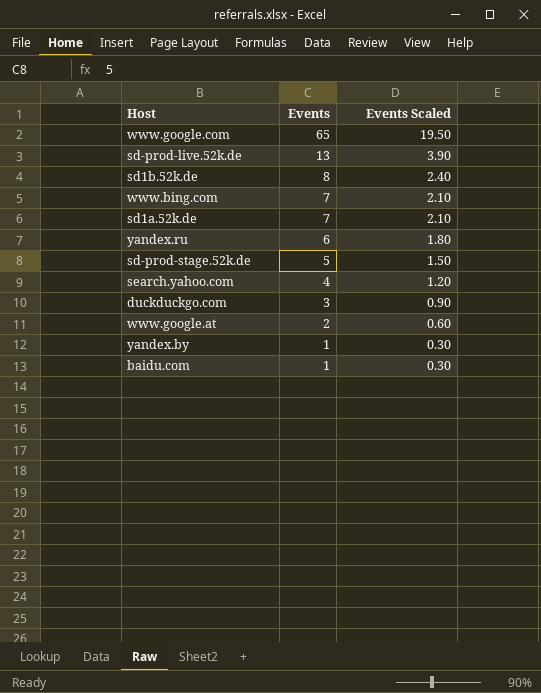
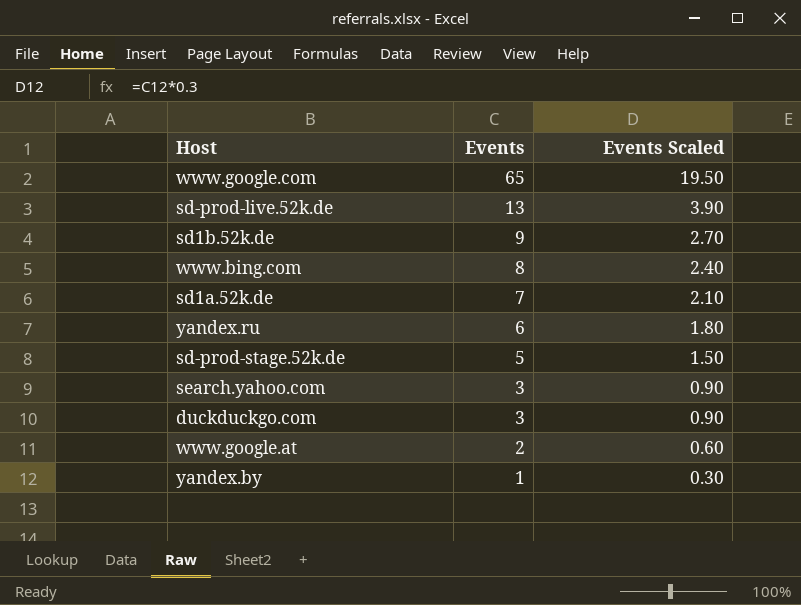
row baidu.com: 1 | 0.30 -> none
sd1b.52k.de | Events: 8 -> 9
sd1b.52k.de | Events Scaled: 2.40 -> 2.70
www.bing.com | Events: 7 -> 8
www.bing.com | Events Scaled: 2.10 -> 2.40
search.yahoo.com | Events: 4 -> 3
search.yahoo.com | Events Scaled: 1.20 -> 0.90

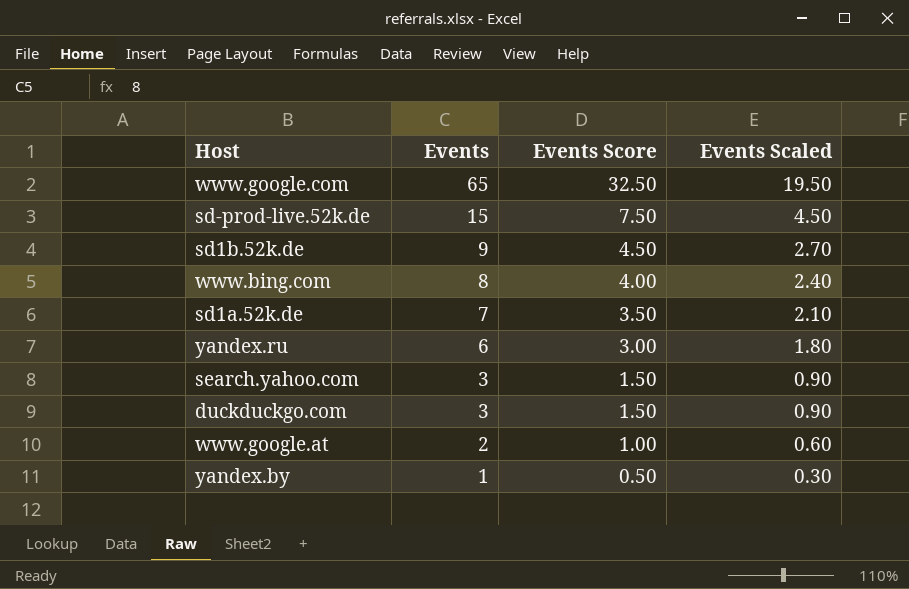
column Events Score | formula: none -> [Events] * 0.5
row sd-prod-stage.52k.de: 5 | 1.50 -> none
sd-prod-live.52k.de | Events: 13 -> 15
sd-prod-live.52k.de | Events Scaled: 3.90 -> 4.50

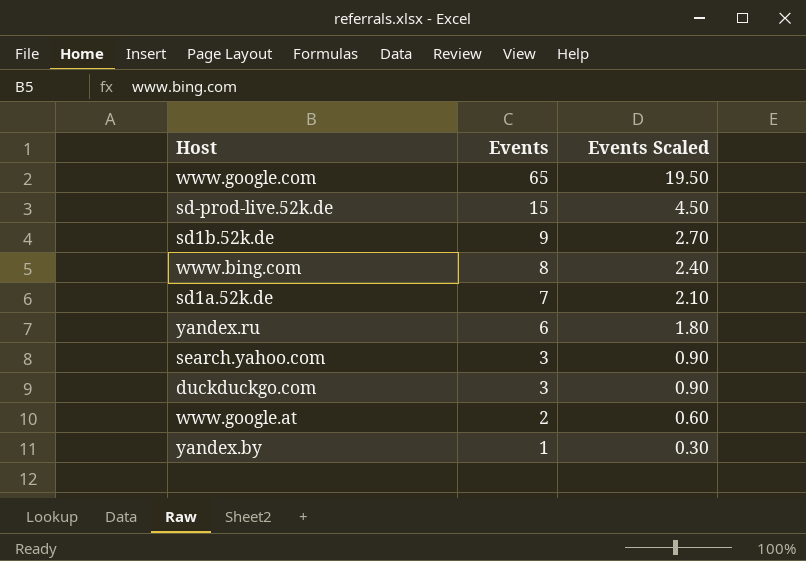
column Events Score | formula: [Events] * 0.5 -> none

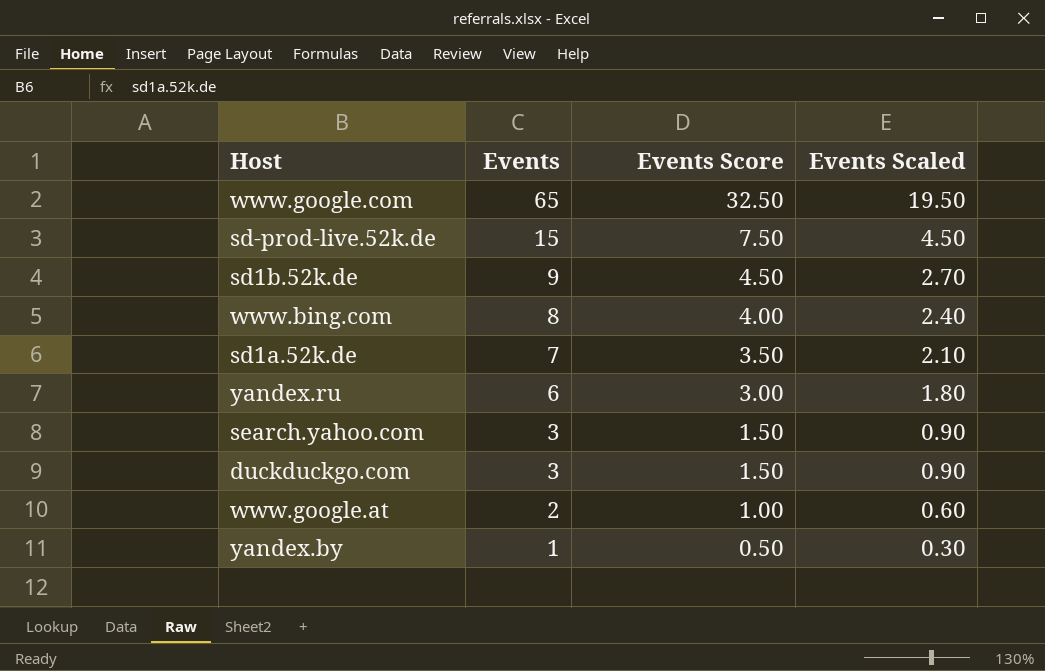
column Events Score | formula: none -> [Events] * 0.5

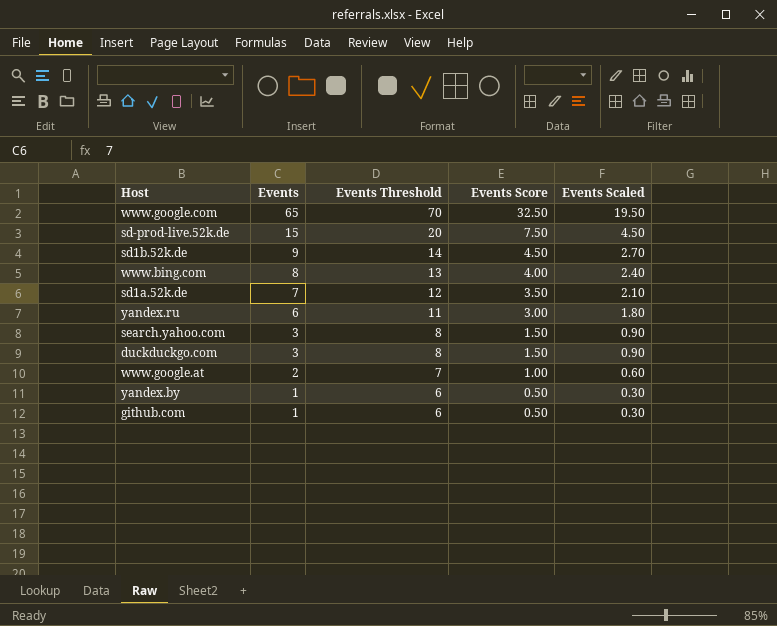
column Events Threshold | formula: none -> [Events] + 5
row github.com: none -> 1 | 6 | 0.50 | 0.30

